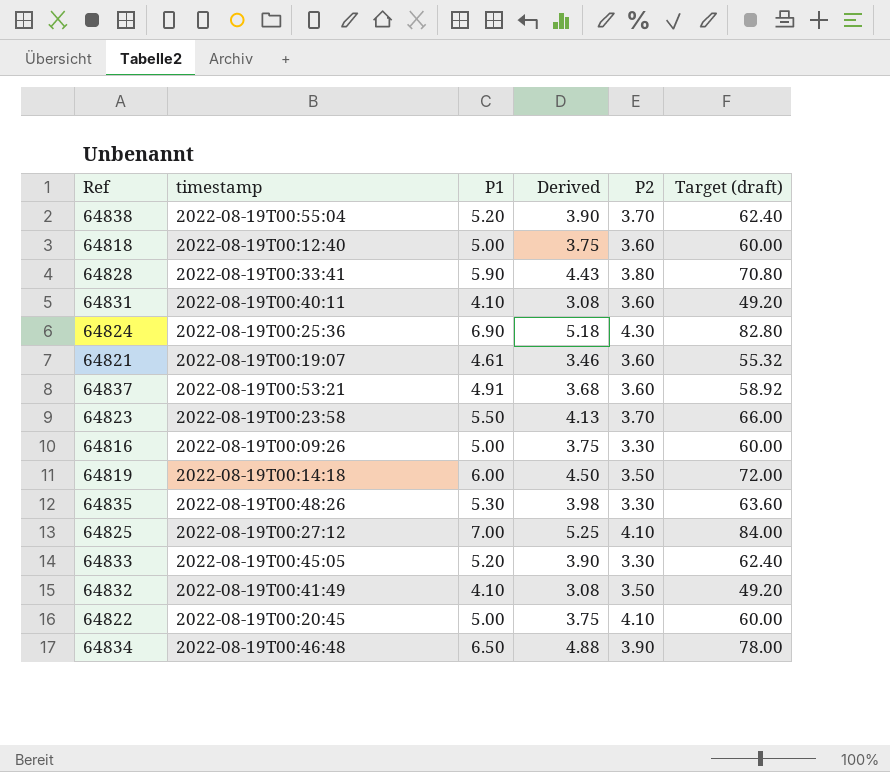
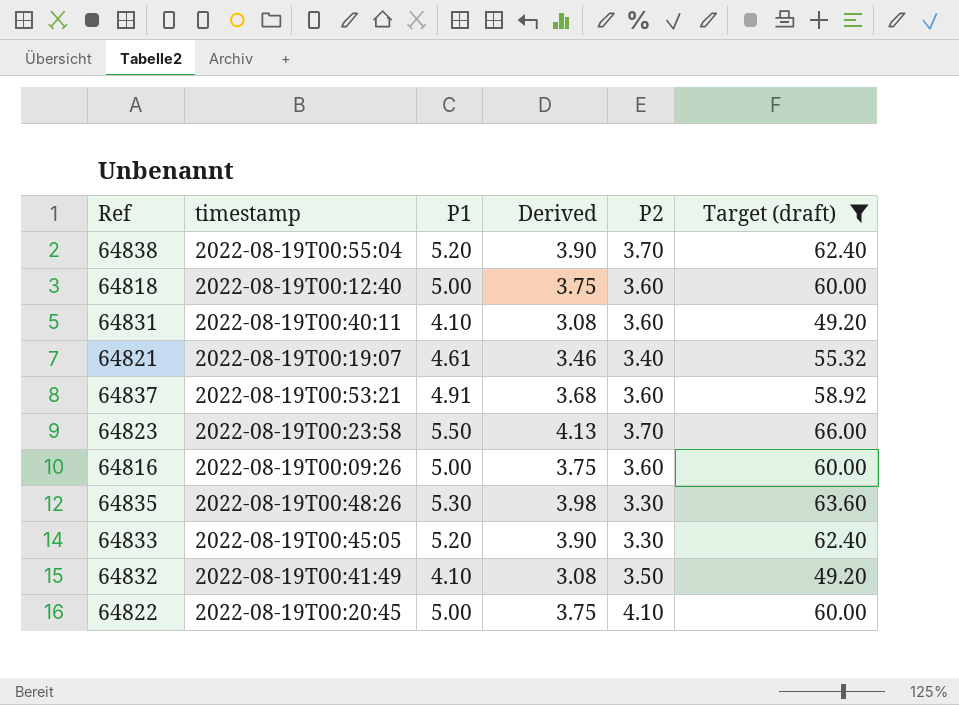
filter: none -> Target (draft) <= 66.00
64821 | P2: 3.60 -> 3.40
64816 | P2: 3.30 -> 3.60

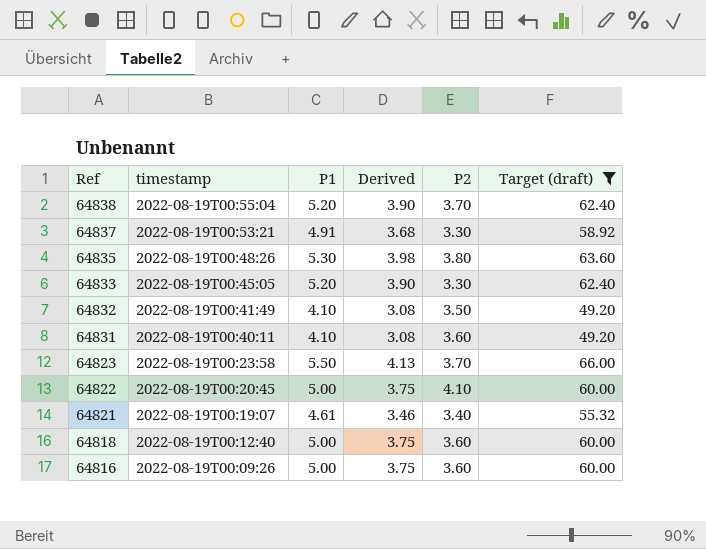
row order: none -> Ref descending
64837 | P2: 3.60 -> 3.30
64835 | P2: 3.30 -> 3.80

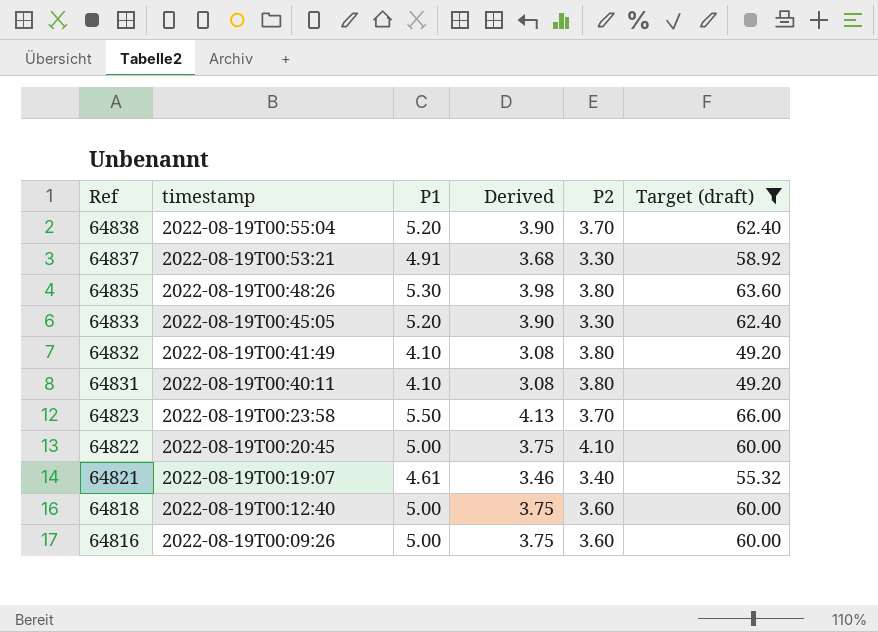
64832 | P2: 3.50 -> 3.80
64831 | P2: 3.60 -> 3.80

